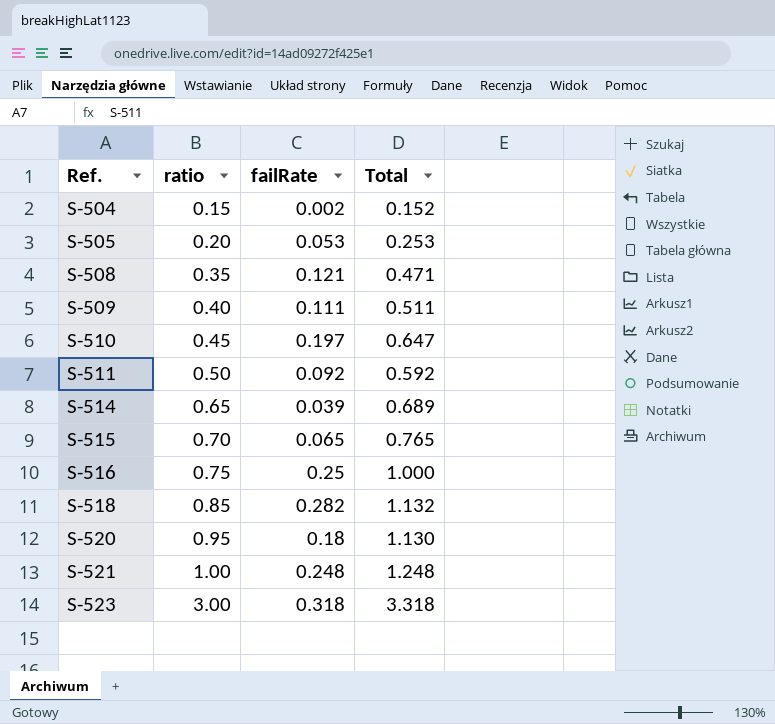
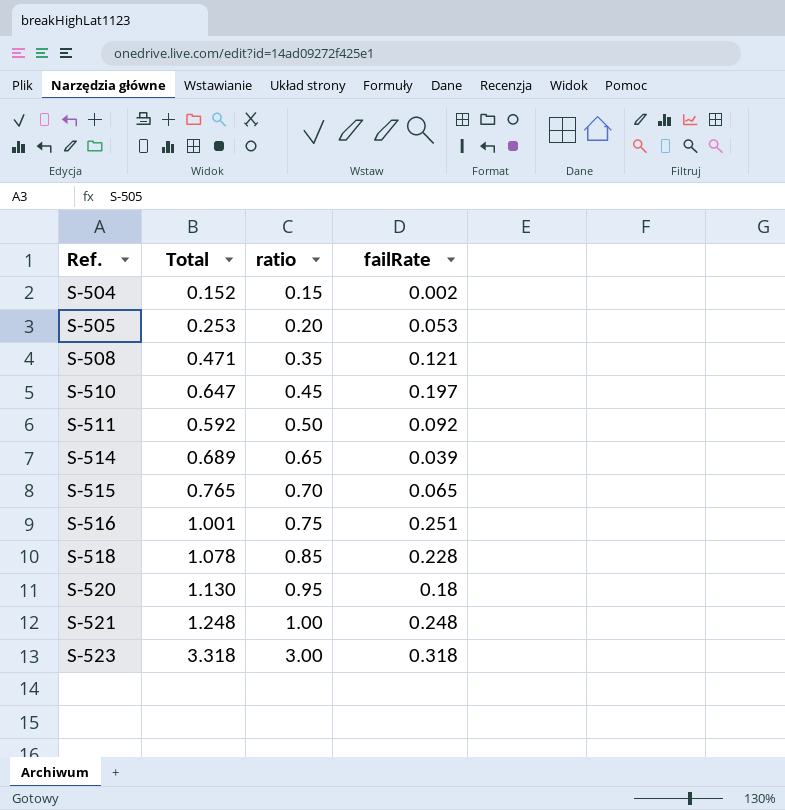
column Total | position: 4 -> 2
row S-509: 0.40 | 0.111 | 0.511 -> none
S-516 | Total: 1.000 -> 1.001
S-516 | failRate: 0.25 -> 0.251
S-518 | Total: 1.132 -> 1.078
S-518 | failRate: 0.282 -> 0.228

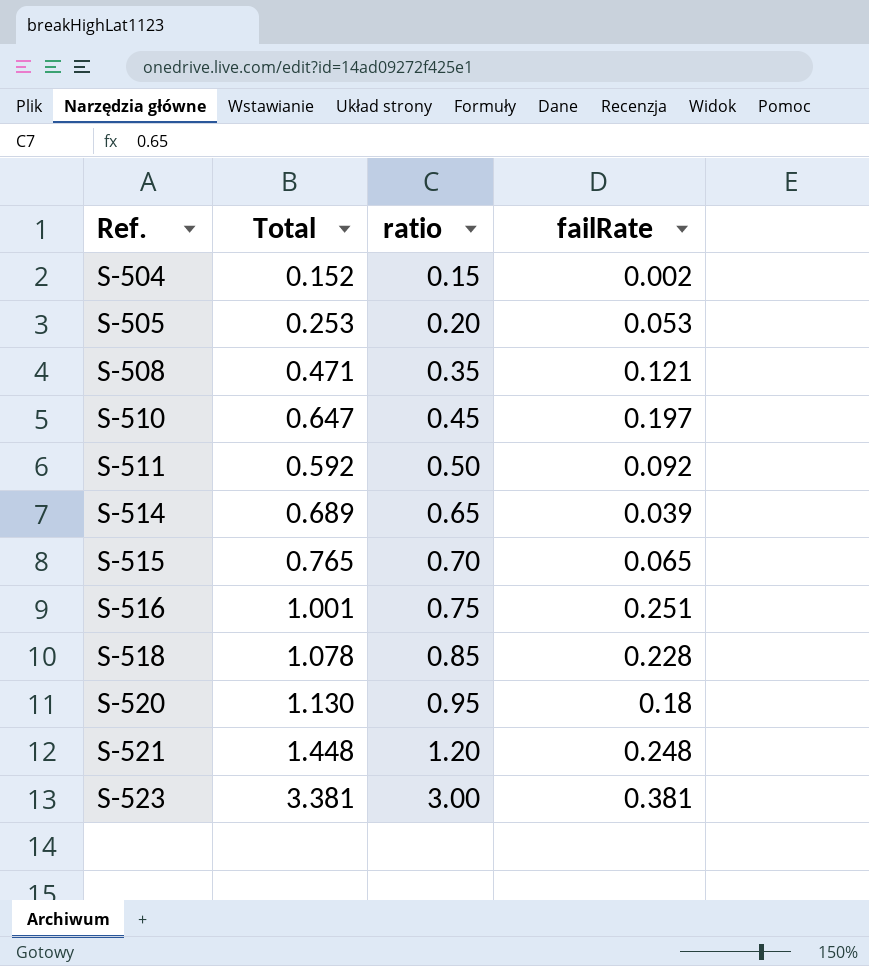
S-521 | Total: 1.248 -> 1.448
S-521 | ratio: 1.00 -> 1.20
S-523 | Total: 3.318 -> 3.381
S-523 | failRate: 0.318 -> 0.381

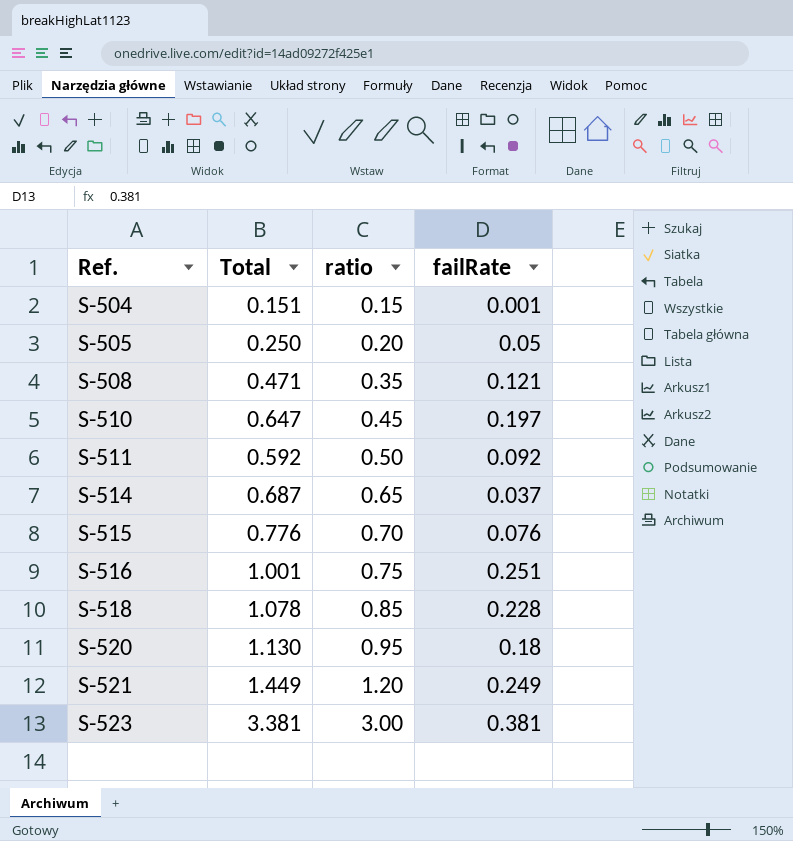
S-504 | Total: 0.152 -> 0.151
S-504 | failRate: 0.002 -> 0.001
S-505 | Total: 0.253 -> 0.250
S-505 | failRate: 0.053 -> 0.05
S-514 | Total: 0.689 -> 0.687
S-514 | failRate: 0.039 -> 0.037
S-515 | Total: 0.765 -> 0.776
S-515 | failRate: 0.065 -> 0.076
S-521 | Total: 1.448 -> 1.449
S-521 | failRate: 0.248 -> 0.249

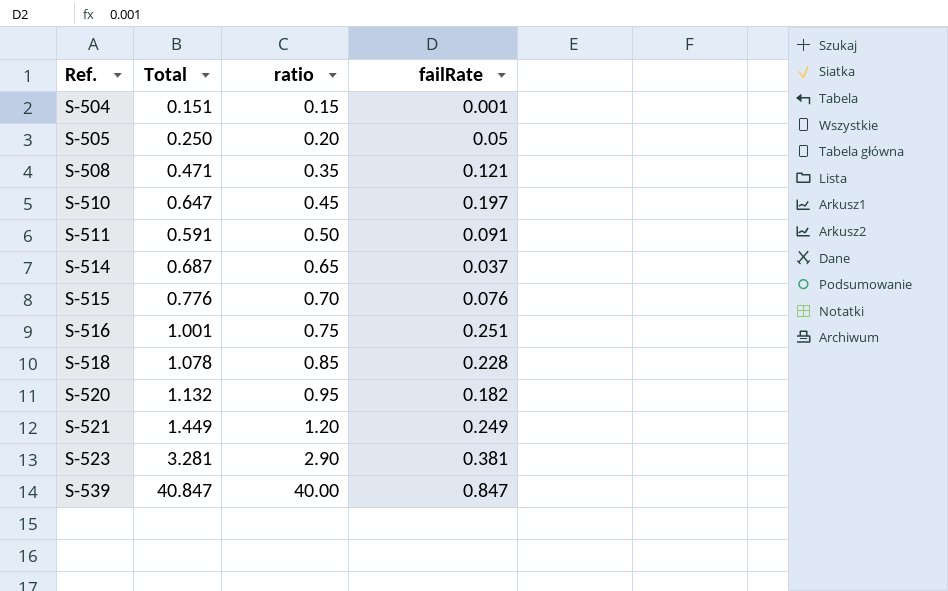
S-511 | Total: 0.592 -> 0.591
S-511 | failRate: 0.092 -> 0.091
S-520 | Total: 1.130 -> 1.132
S-520 | failRate: 0.18 -> 0.182
S-523 | Total: 3.381 -> 3.281
S-523 | ratio: 3.00 -> 2.90
row S-539: none -> 40.847 | 40.00 | 0.847

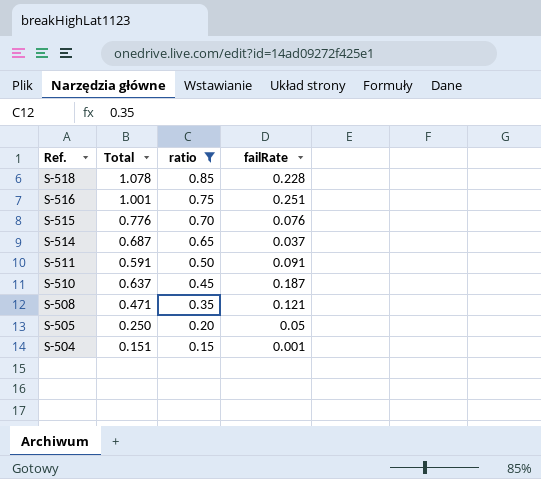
filter: none -> ratio <= 0.85
row order: Ref. ascending -> Ref. descending
S-510 | Total: 0.647 -> 0.637
S-510 | failRate: 0.197 -> 0.187

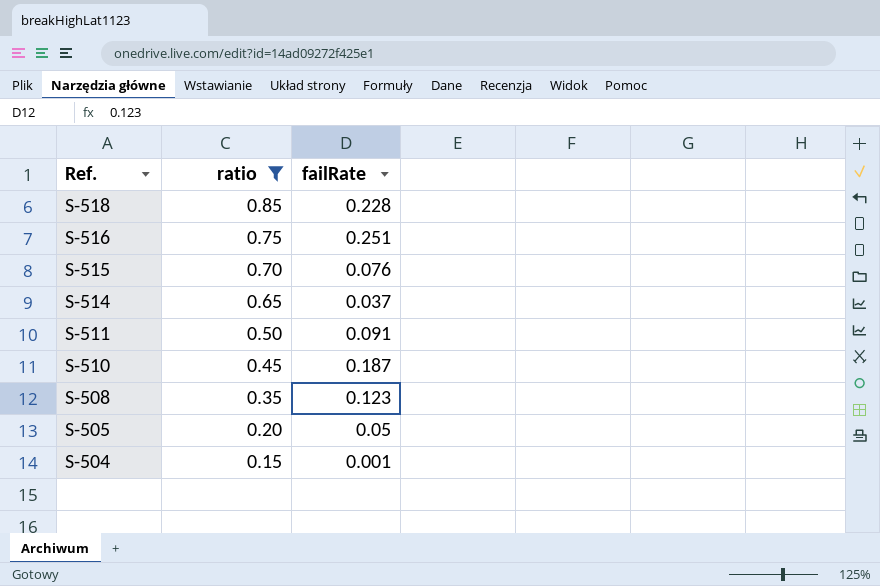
column Total | formula: [ratio] + [failRate] -> none
S-508 | failRate: 0.121 -> 0.123

